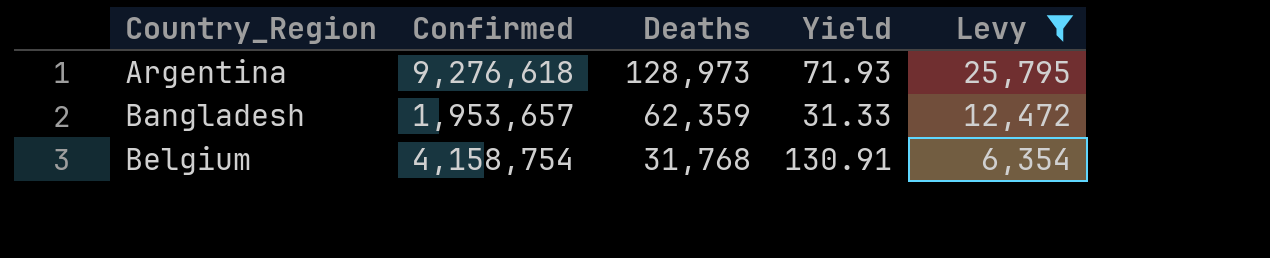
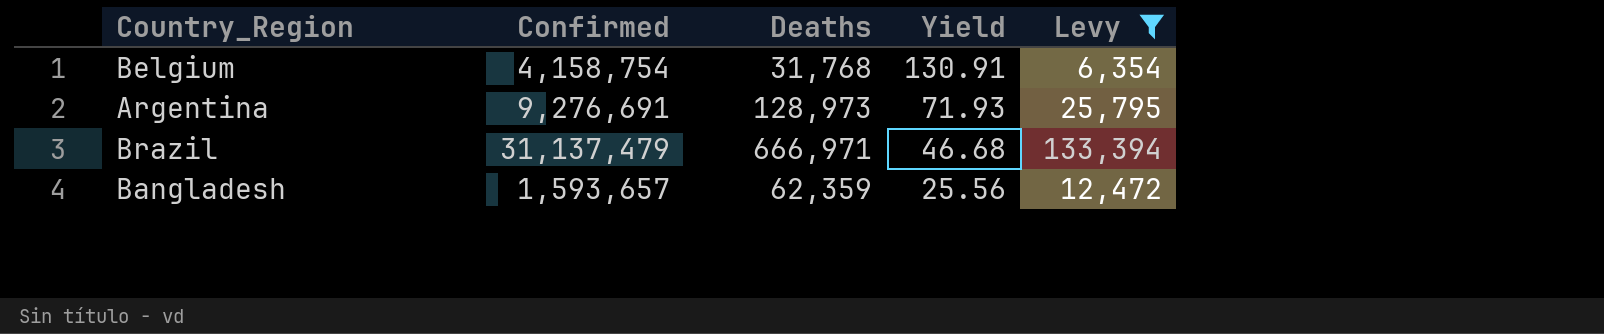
row order: Country_Region ascending -> Yield descending
Argentina | Confirmed: 9,276,618 -> 9,276,691
row Brazil: none -> 31,137,479 | 666,971 | 46.68 | 133,394
Bangladesh | Confirmed: 1,953,657 -> 1,593,657
Bangladesh | Yield: 31.33 -> 25.56

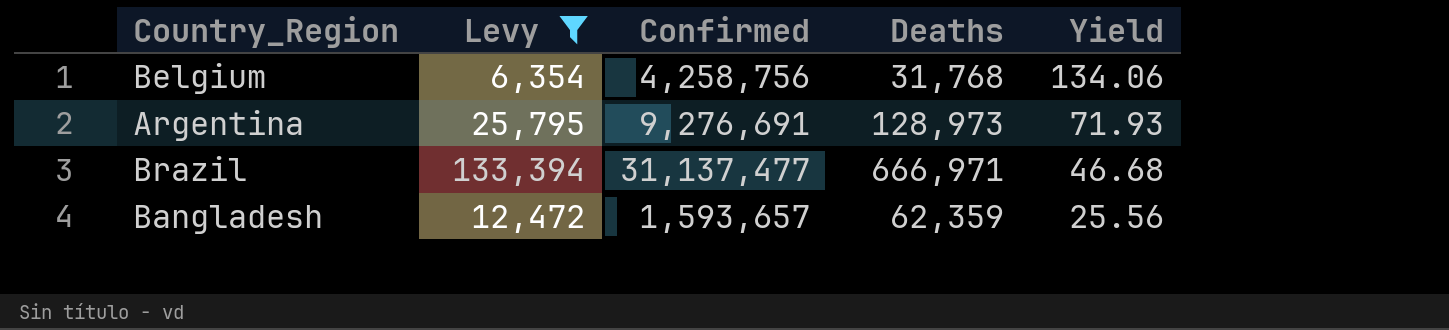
column Levy | position: 5 -> 2
Belgium | Confirmed: 4,158,754 -> 4,258,756
Belgium | Yield: 130.91 -> 134.06
Brazil | Confirmed: 31,137,479 -> 31,137,477

